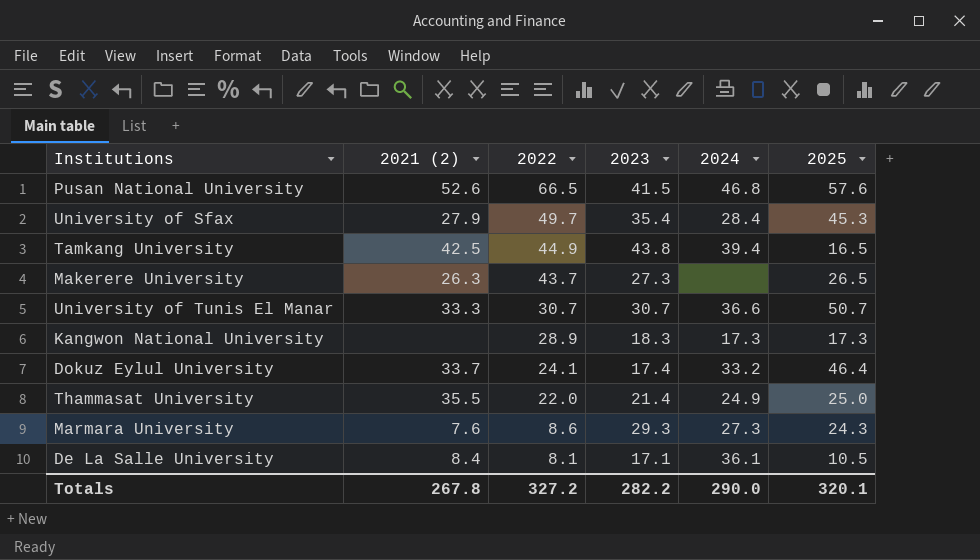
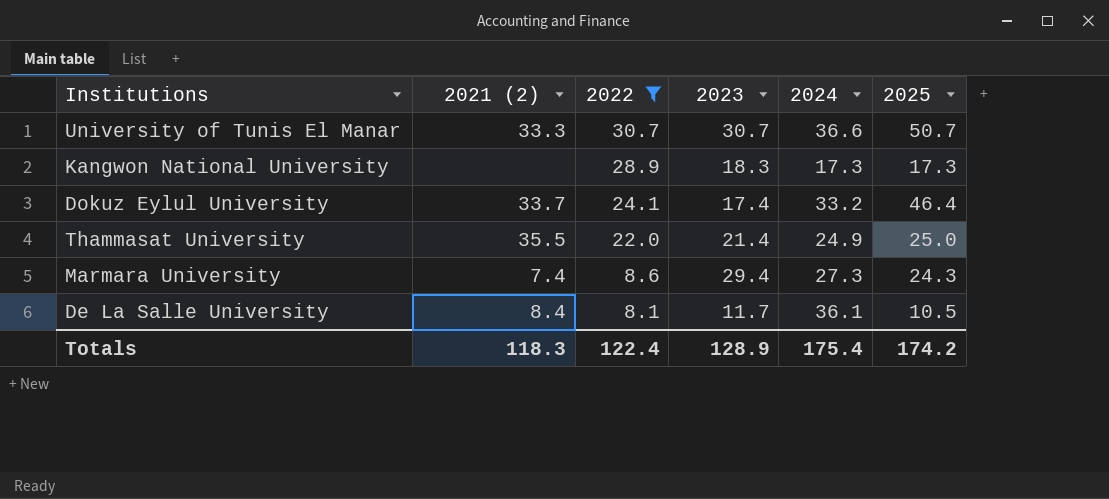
filter: none -> 2022 <= 30.7
Marmara University | 2021 (2): 7.6 -> 7.4
Marmara University | 2023: 29.3 -> 29.4
De La Salle University | 2023: 17.1 -> 11.7
Totals | 2021 (2): 267.8 -> 118.3
Totals | 2022: 327.2 -> 122.4
Totals | 2023: 282.2 -> 128.9
Totals | 2024: 290.0 -> 175.4
Totals | 2025: 320.1 -> 174.2

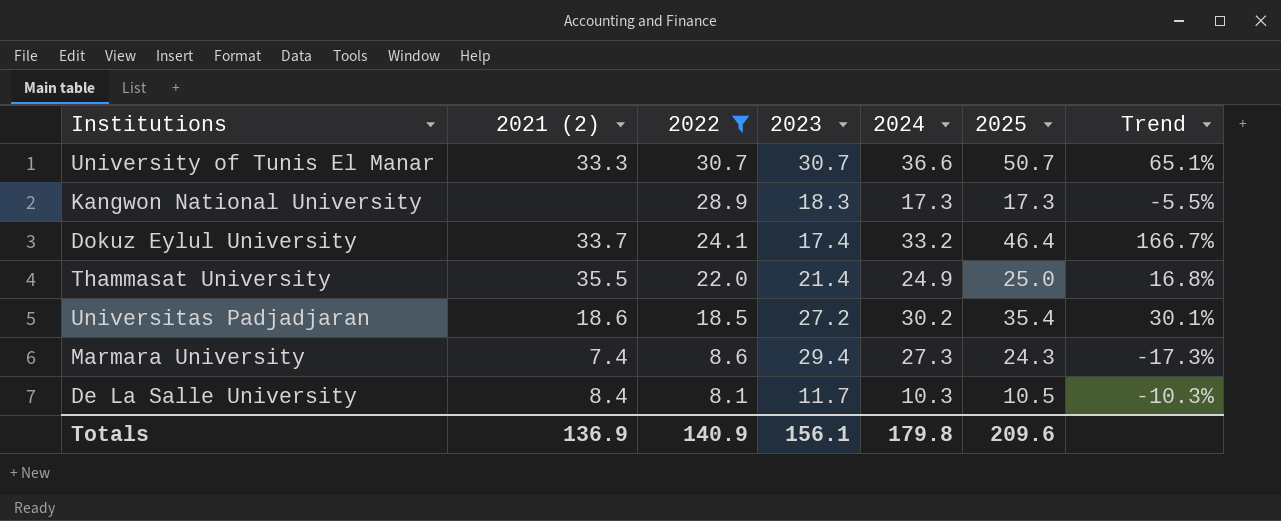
column Trend | formula: none -> ([2025] - [2023]) / [2023]
row Universitas Padjadjaran: none -> 18.6 | 18.5 | 27.2 | 30.2 | 35.4 | 30.1%
De La Salle University | 2024: 36.1 -> 10.3
Totals | 2021 (2): 118.3 -> 136.9
Totals | 2022: 122.4 -> 140.9
Totals | 2023: 128.9 -> 156.1
Totals | 2024: 175.4 -> 179.8
Totals | 2025: 174.2 -> 209.6

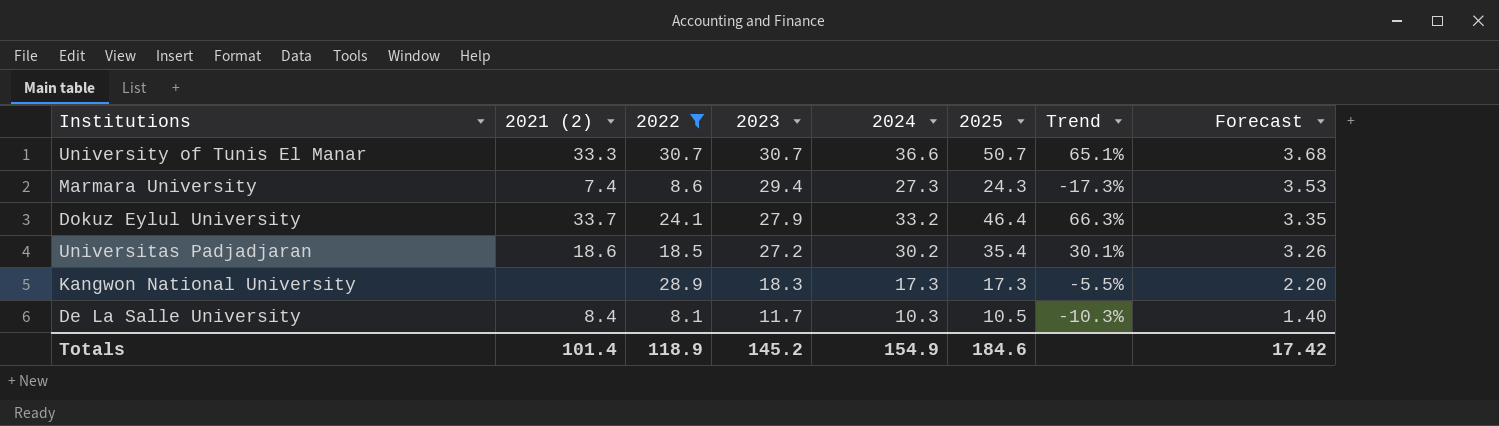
row order: 2022 descending -> 2023 descending
column Forecast | formula: none -> [2023] * 0.12
row Thammasat University: 35.5 | 22.0 | 21.4 | 24.9 | 25.0 | 16.8% -> none
Dokuz Eylul University | 2023: 17.4 -> 27.9
Dokuz Eylul University | Trend: 166.7% -> 66.3%
Totals | 2021 (2): 136.9 -> 101.4
Totals | 2022: 140.9 -> 118.9
Totals | 2023: 156.1 -> 145.2
Totals | 2024: 179.8 -> 154.9
Totals | 2025: 209.6 -> 184.6

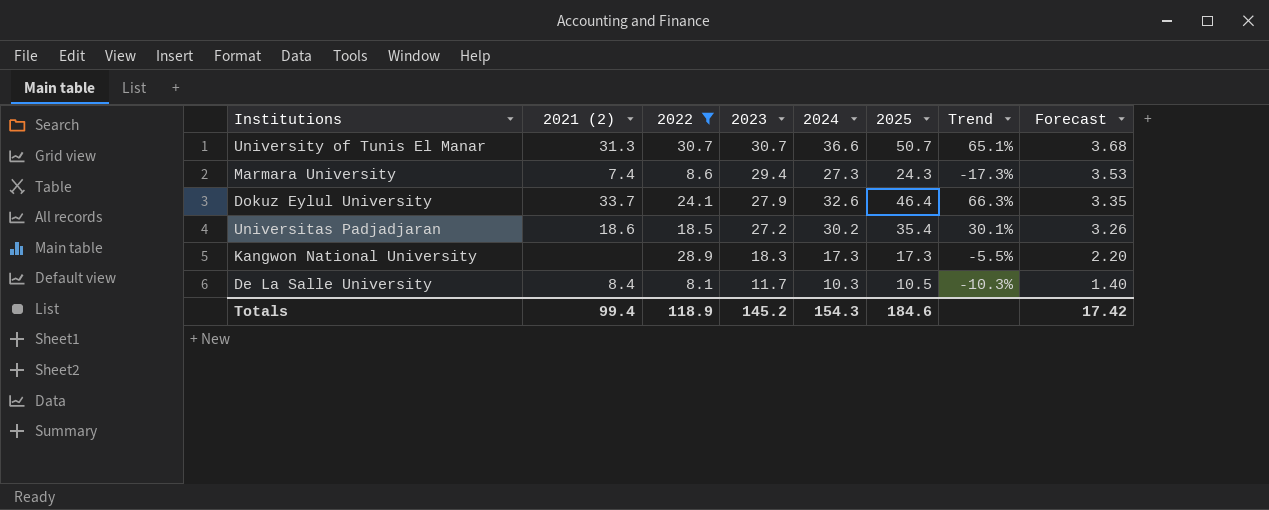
University of Tunis El Manar | 2021 (2): 33.3 -> 31.3
Dokuz Eylul University | 2024: 33.2 -> 32.6
Totals | 2021 (2): 101.4 -> 99.4
Totals | 2024: 154.9 -> 154.3

